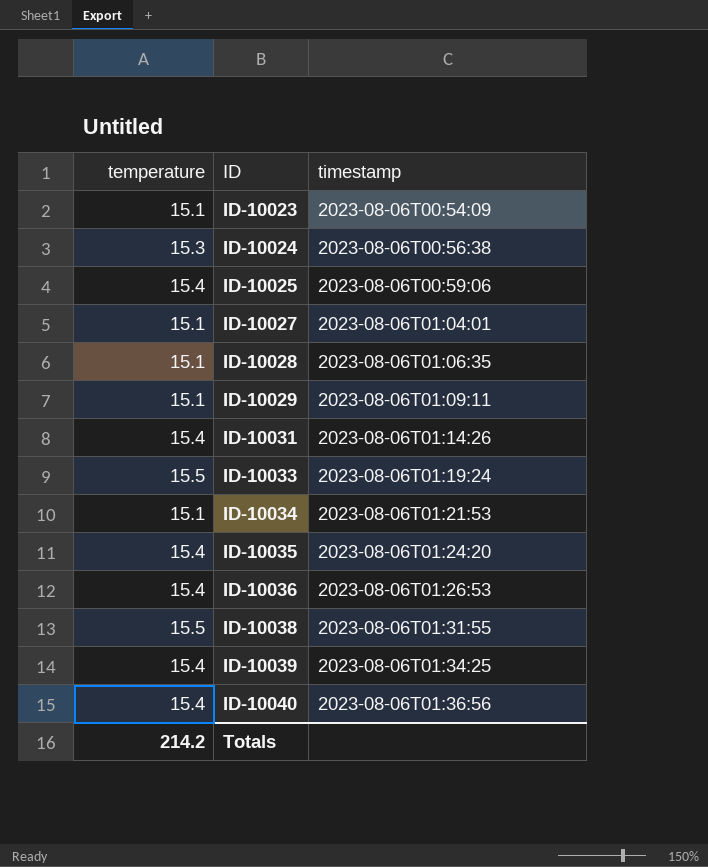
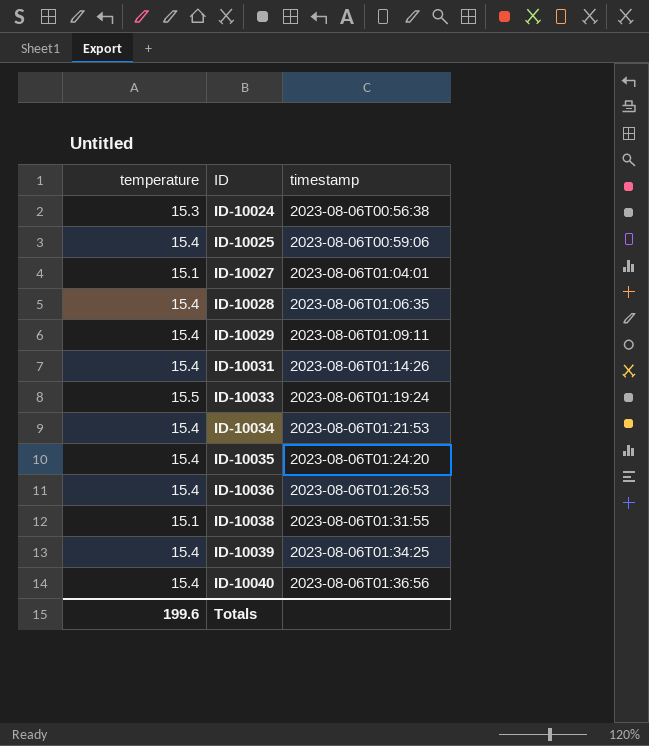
row ID-10023: 15.1 | 2023-08-06T00:54:09 -> none
ID-10028 | temperature: 15.1 -> 15.4
ID-10029 | temperature: 15.1 -> 15.4
ID-10034 | temperature: 15.1 -> 15.4
ID-10038 | temperature: 15.5 -> 15.1
Totals | temperature: 214.2 -> 199.6

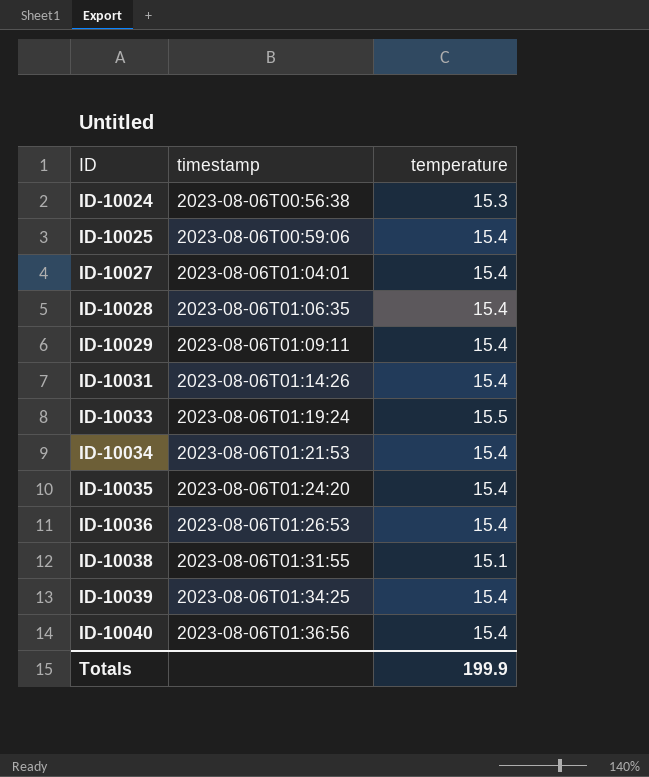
column temperature | position: 1 -> 3
ID-10027 | temperature: 15.1 -> 15.4
Totals | temperature: 199.6 -> 199.9

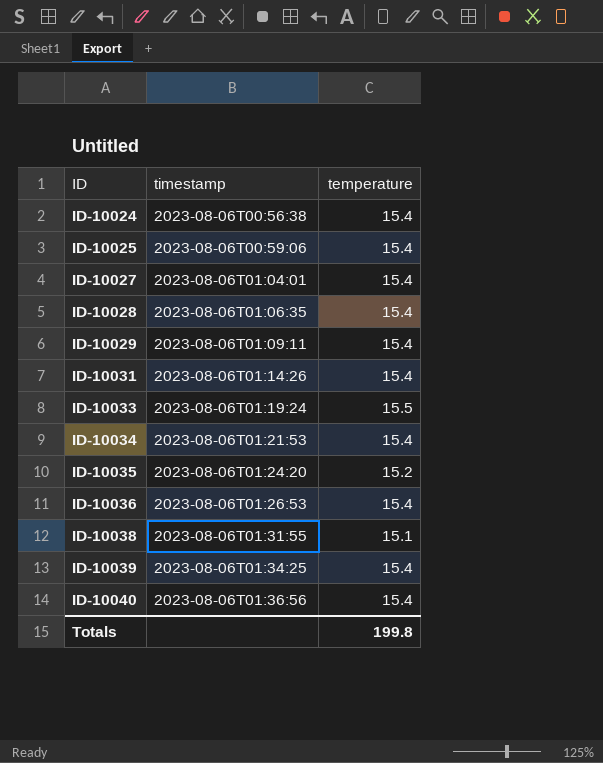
ID-10024 | temperature: 15.3 -> 15.4
ID-10035 | temperature: 15.4 -> 15.2
Totals | temperature: 199.9 -> 199.8

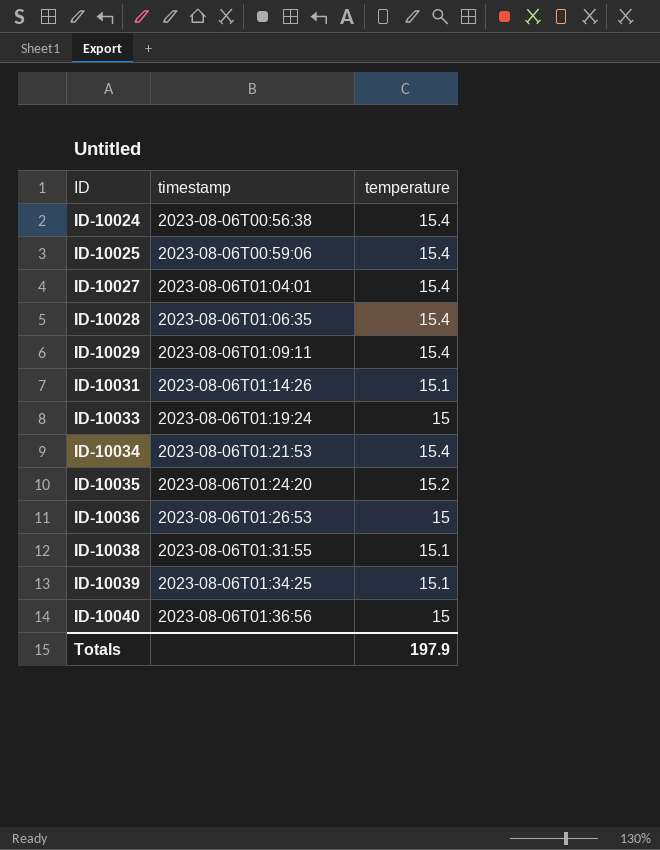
ID-10031 | temperature: 15.4 -> 15.1
ID-10033 | temperature: 15.5 -> 15
ID-10036 | temperature: 15.4 -> 15
ID-10039 | temperature: 15.4 -> 15.1
ID-10040 | temperature: 15.4 -> 15
Totals | temperature: 199.8 -> 197.9

